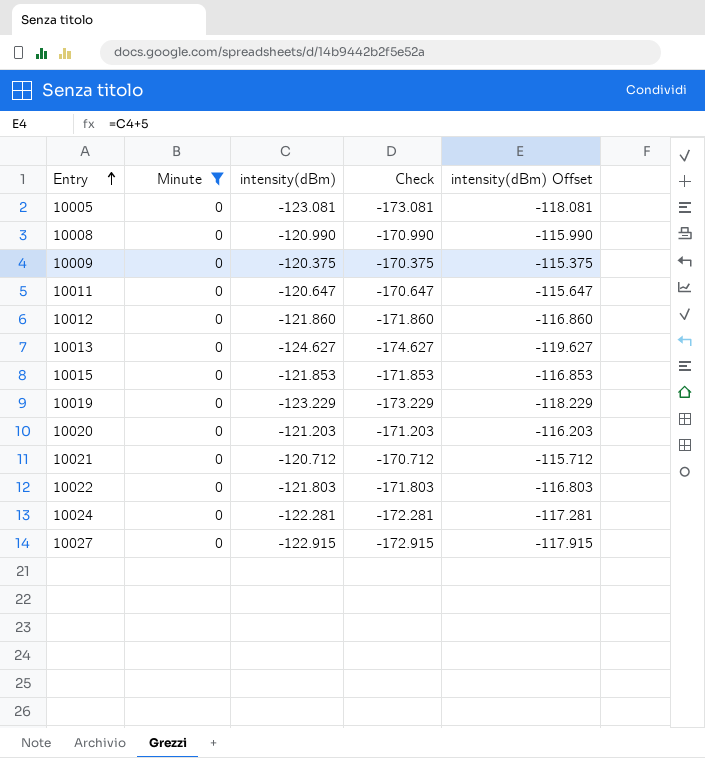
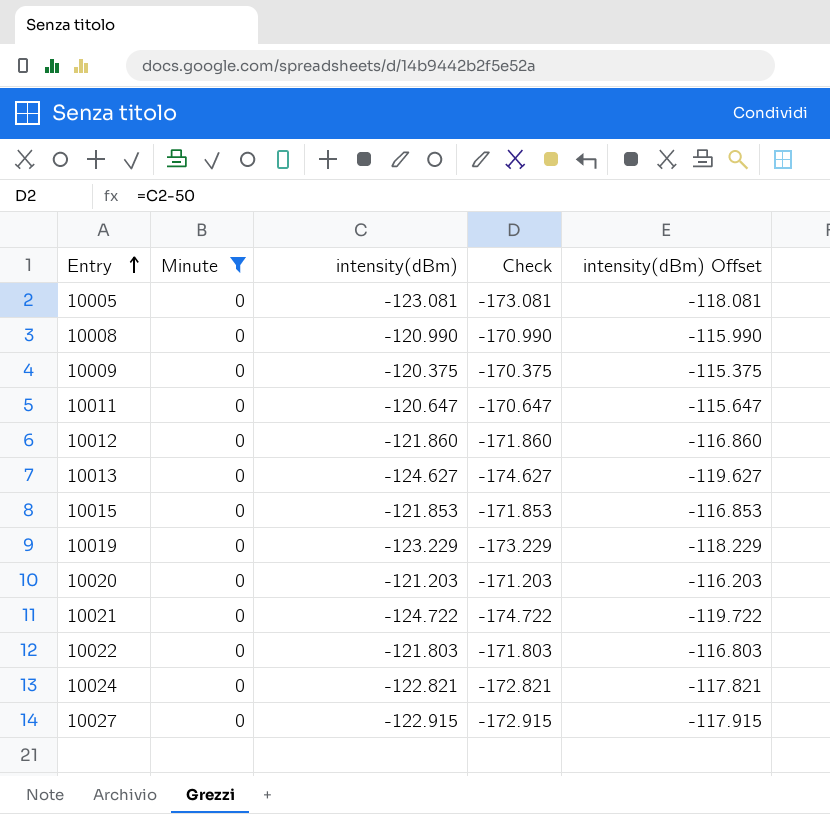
10021 | intensity(dBm): -120.712 -> -124.722
10021 | Check: -170.712 -> -174.722
10021 | intensity(dBm) Offset: -115.712 -> -119.722
10024 | intensity(dBm): -122.281 -> -122.821
10024 | Check: -172.281 -> -172.821
10024 | intensity(dBm) Offset: -117.281 -> -117.821

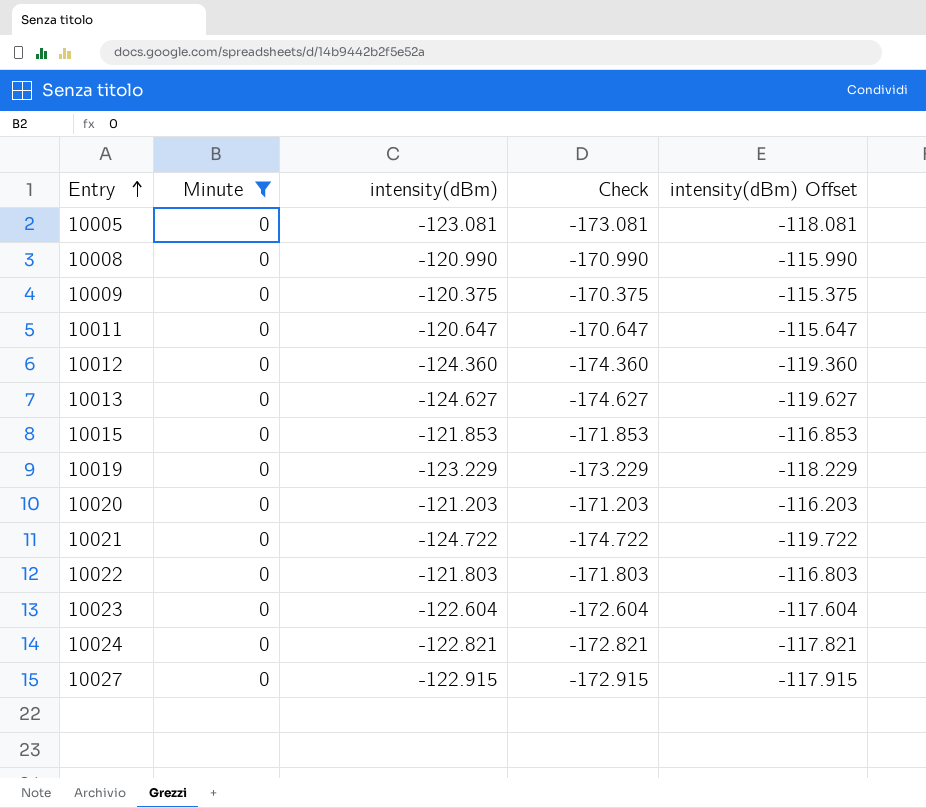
10012 | intensity(dBm): -121.860 -> -124.360
10012 | Check: -171.860 -> -174.360
10012 | intensity(dBm) Offset: -116.860 -> -119.360
row 10023: none -> 0 | -122.604 | -172.604 | -117.604

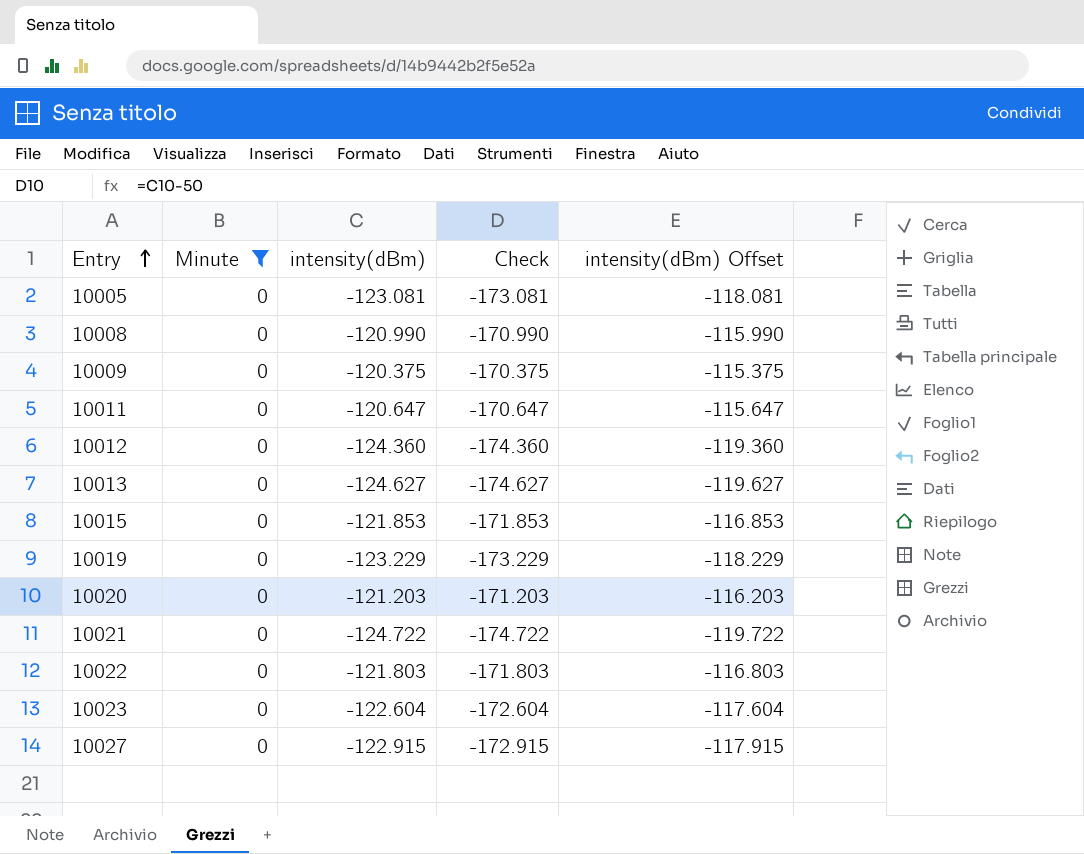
row 10024: 0 | -122.821 | -172.821 | -117.821 -> none

